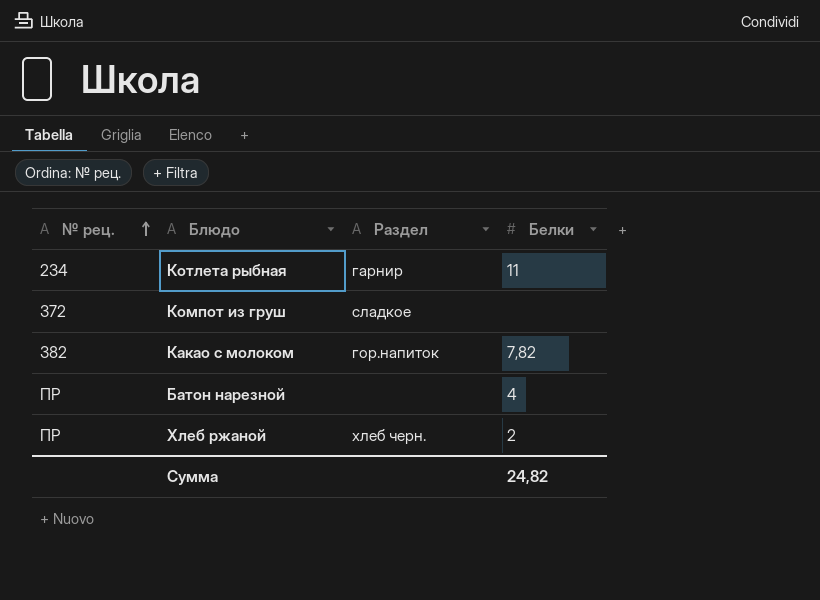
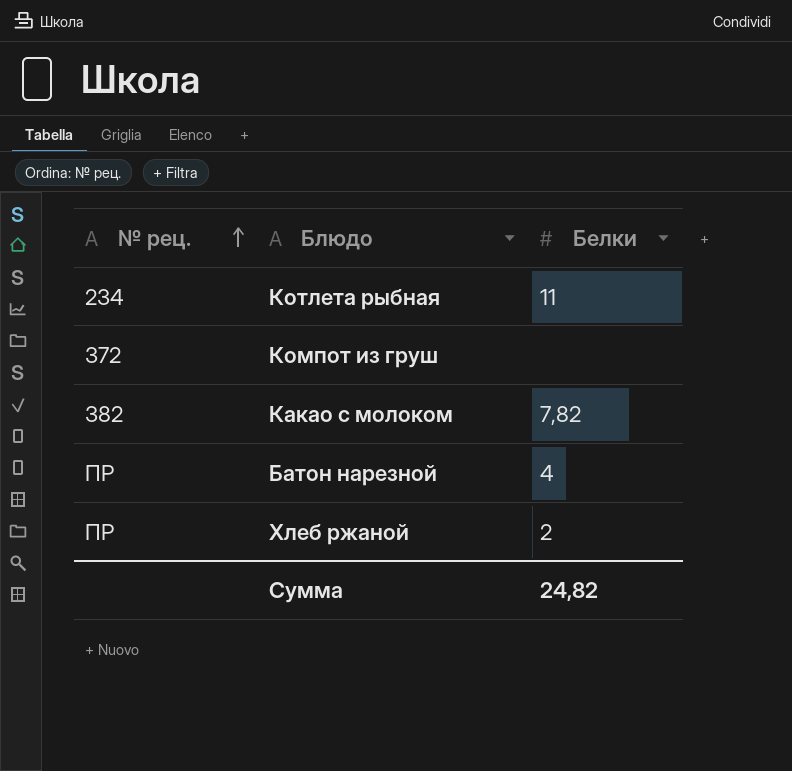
column Раздел | position: 3 -> none

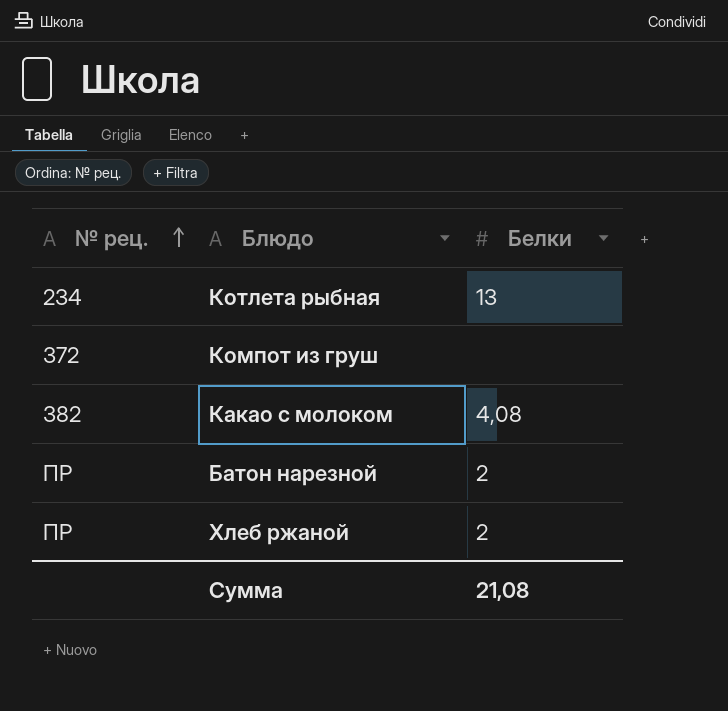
Котлета рыбная | Белки: 11 -> 13
Какао с молоком | Белки: 7,82 -> 4,08
Батон нарезной | Белки: 4 -> 2
Сумма | Белки: 24,82 -> 21,08

